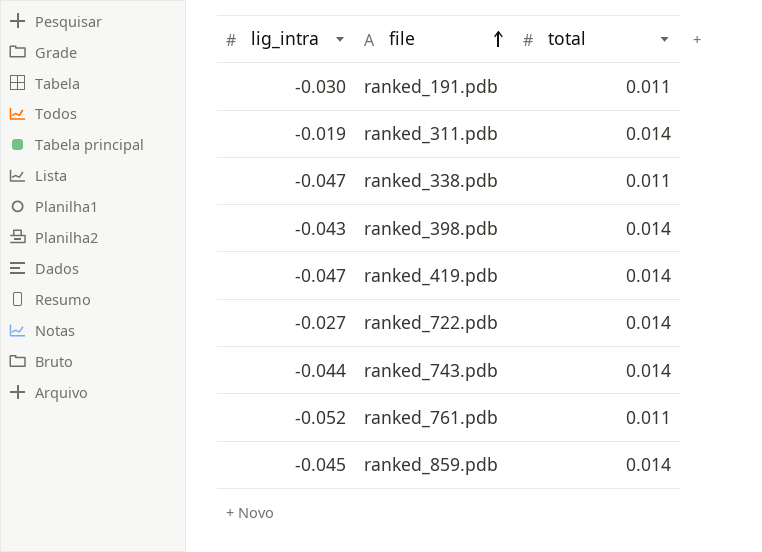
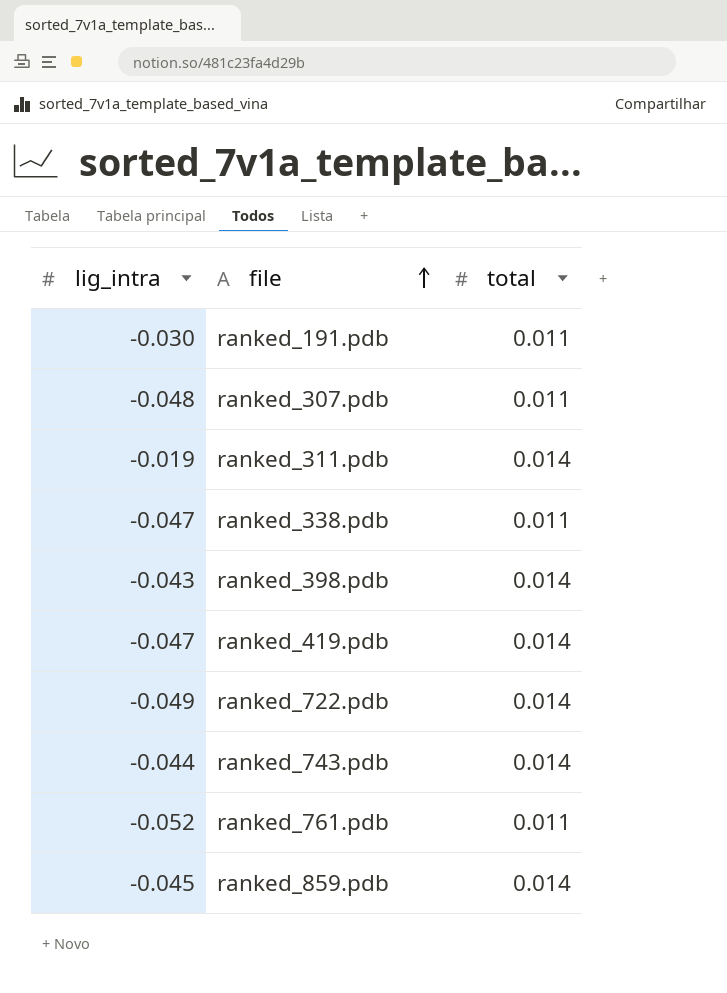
row ranked_307.pdb: none -> -0.048 | 0.011
ranked_722.pdb | lig_intra: -0.027 -> -0.049

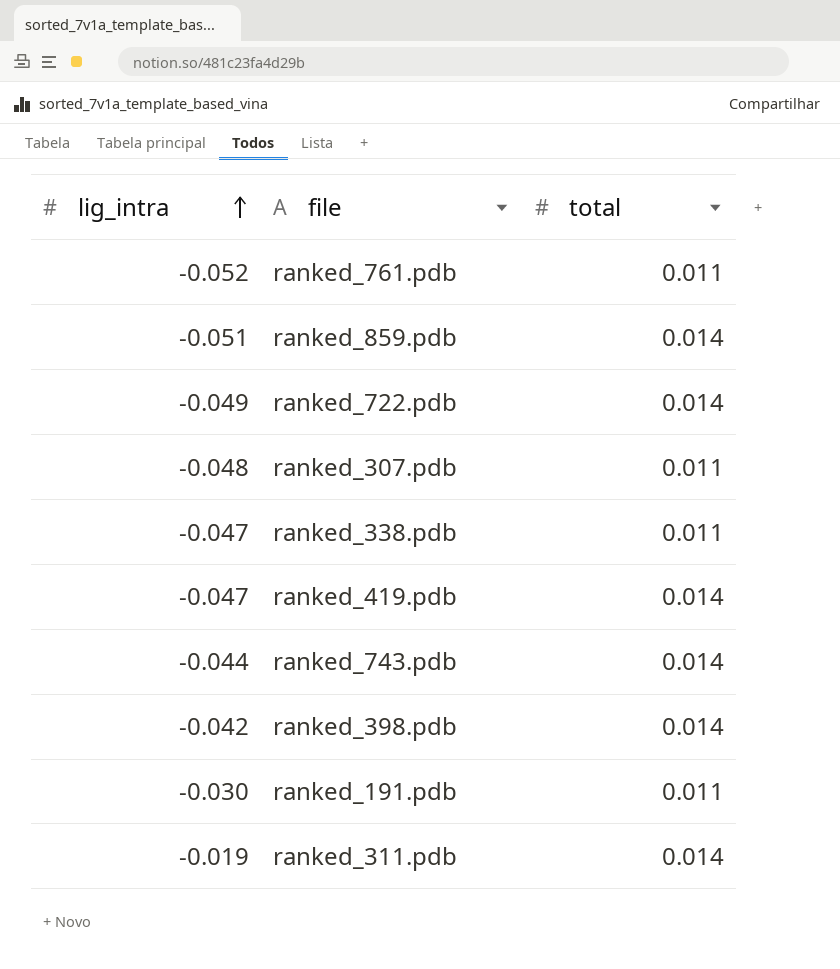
row order: file ascending -> lig_intra ascending
ranked_859.pdb | lig_intra: -0.045 -> -0.051
ranked_398.pdb | lig_intra: -0.043 -> -0.042

